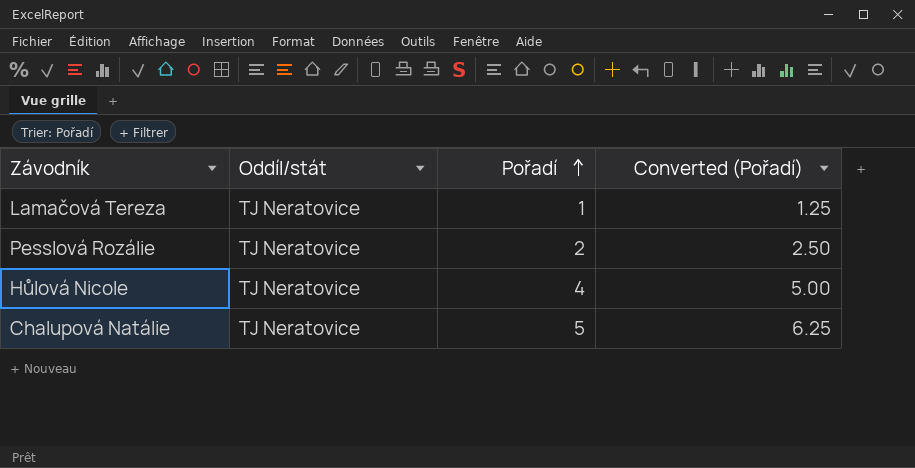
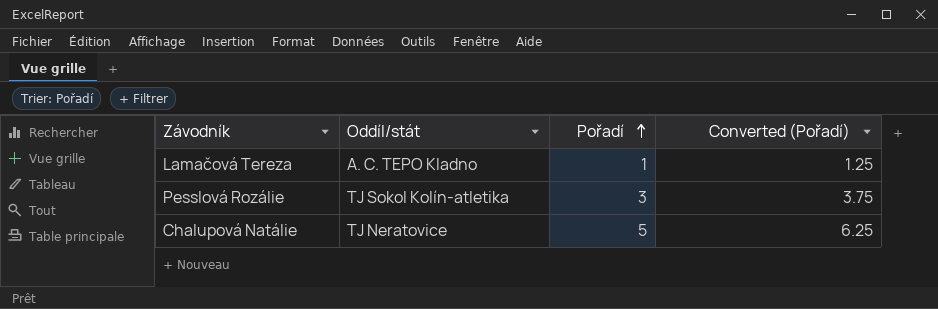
row Hůlová Nicole: TJ Neratovice | 4 | 5.00 -> none
Lamačová Tereza | Oddíl/stát: TJ Neratovice -> A. C. TEPO Kladno
Pesslová Rozálie | Oddíl/stát: TJ Neratovice -> TJ Sokol Kolín-atletika
Pesslová Rozálie | Pořadí: 2 -> 3
Pesslová Rozálie | Converted (Pořadí): 2.50 -> 3.75

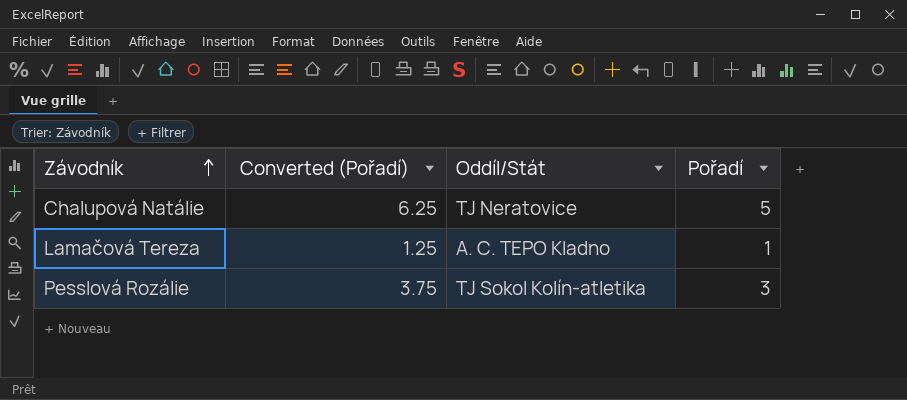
row order: Pořadí ascending -> Závodník ascending
column Converted (Pořadí) | position: 4 -> 2
column name: Oddíl/stát -> Oddíl/Stát

